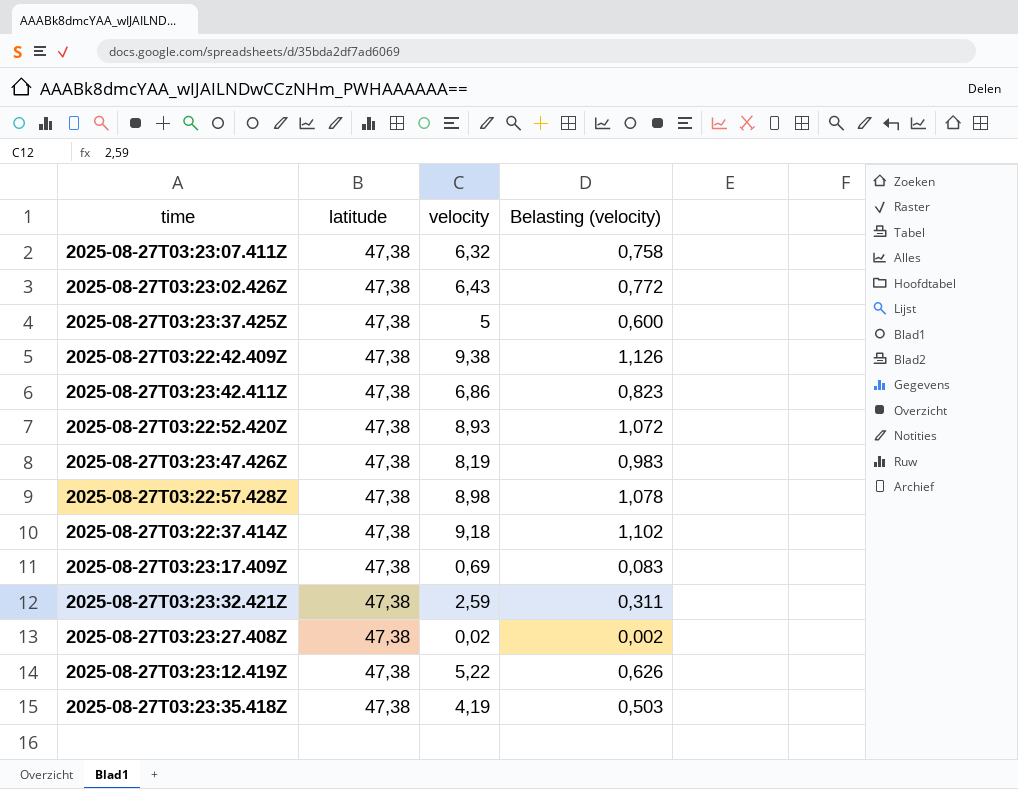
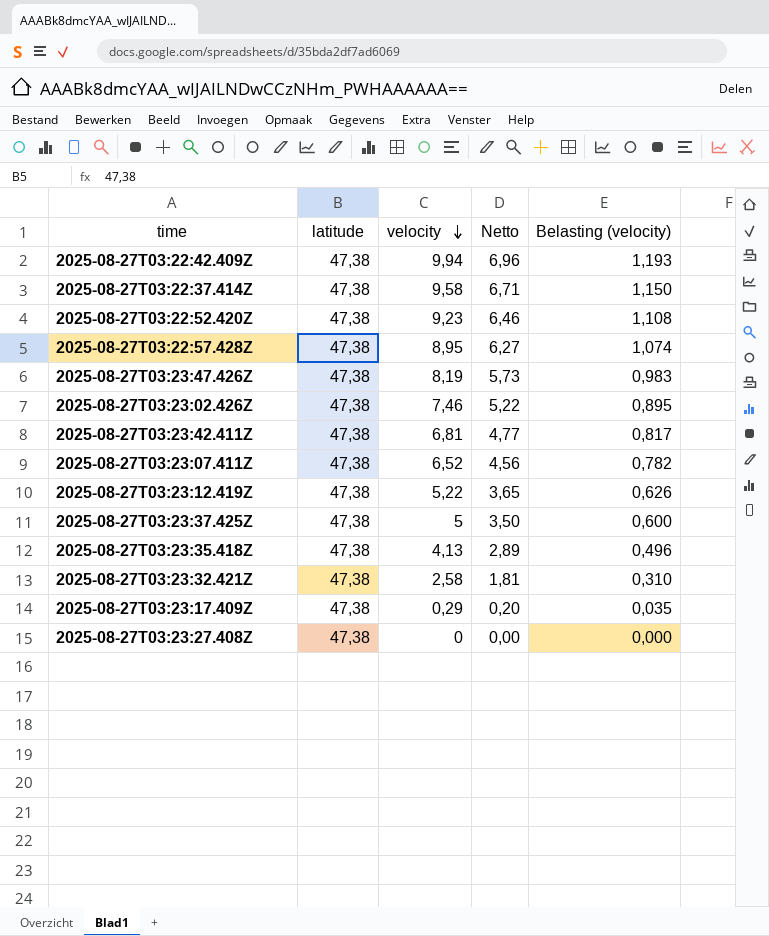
row order: none -> velocity descending
column Netto | formula: none -> [velocity] * 0,7
2025-08-27T03:22:42.409Z | velocity: 9,38 -> 9,94
2025-08-27T03:22:42.409Z | Belasting (velocity): 1,126 -> 1,193
2025-08-27T03:22:37.414Z | velocity: 9,18 -> 9,58
2025-08-27T03:22:37.414Z | Belasting (velocity): 1,102 -> 1,150
2025-08-27T03:22:52.420Z | velocity: 8,93 -> 9,23
2025-08-27T03:22:52.420Z | Belasting (velocity): 1,072 -> 1,108
2025-08-27T03:22:57.428Z | velocity: 8,98 -> 8,95
2025-08-27T03:22:57.428Z | Belasting (velocity): 1,078 -> 1,074
2025-08-27T03:23:02.426Z | velocity: 6,43 -> 7,46
2025-08-27T03:23:02.426Z | Belasting (velocity): 0,772 -> 0,895
2025-08-27T03:23:42.411Z | velocity: 6,86 -> 6,81
2025-08-27T03:23:42.411Z | Belasting (velocity): 0,823 -> 0,817
2025-08-27T03:23:07.411Z | velocity: 6,32 -> 6,52
2025-08-27T03:23:07.411Z | Belasting (velocity): 0,758 -> 0,782
2025-08-27T03:23:35.418Z | velocity: 4,19 -> 4,13
2025-08-27T03:23:35.418Z | Belasting (velocity): 0,503 -> 0,496
2025-08-27T03:23:32.421Z | velocity: 2,59 -> 2,58
2025-08-27T03:23:32.421Z | Belasting (velocity): 0,311 -> 0,310
2025-08-27T03:23:17.409Z | velocity: 0,69 -> 0,29
2025-08-27T03:23:17.409Z | Belasting (velocity): 0,083 -> 0,035
2025-08-27T03:23:27.408Z | velocity: 0,02 -> 0
2025-08-27T03:23:27.408Z | Belasting (velocity): 0,002 -> 0,000

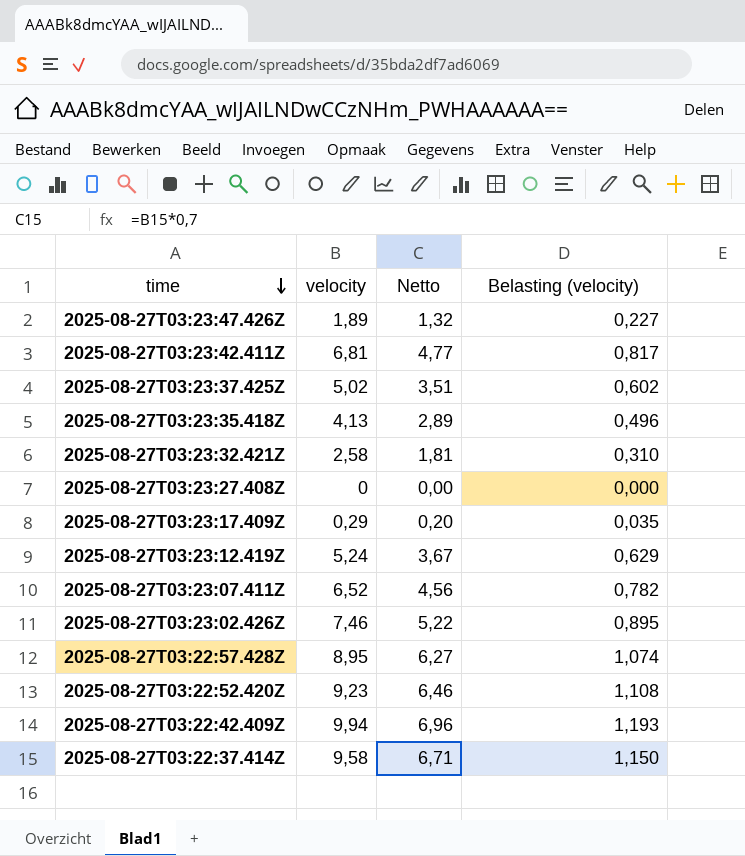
row order: velocity descending -> time descending
column latitude | position: 2 -> none
2025-08-27T03:23:47.426Z | velocity: 8,19 -> 1,89
2025-08-27T03:23:47.426Z | Netto: 5,73 -> 1,32
2025-08-27T03:23:47.426Z | Belasting (velocity): 0,983 -> 0,227
2025-08-27T03:23:37.425Z | velocity: 5 -> 5,02
2025-08-27T03:23:37.425Z | Netto: 3,50 -> 3,51
2025-08-27T03:23:37.425Z | Belasting (velocity): 0,600 -> 0,602
2025-08-27T03:23:12.419Z | velocity: 5,22 -> 5,24
2025-08-27T03:23:12.419Z | Netto: 3,65 -> 3,67
2025-08-27T03:23:12.419Z | Belasting (velocity): 0,626 -> 0,629

